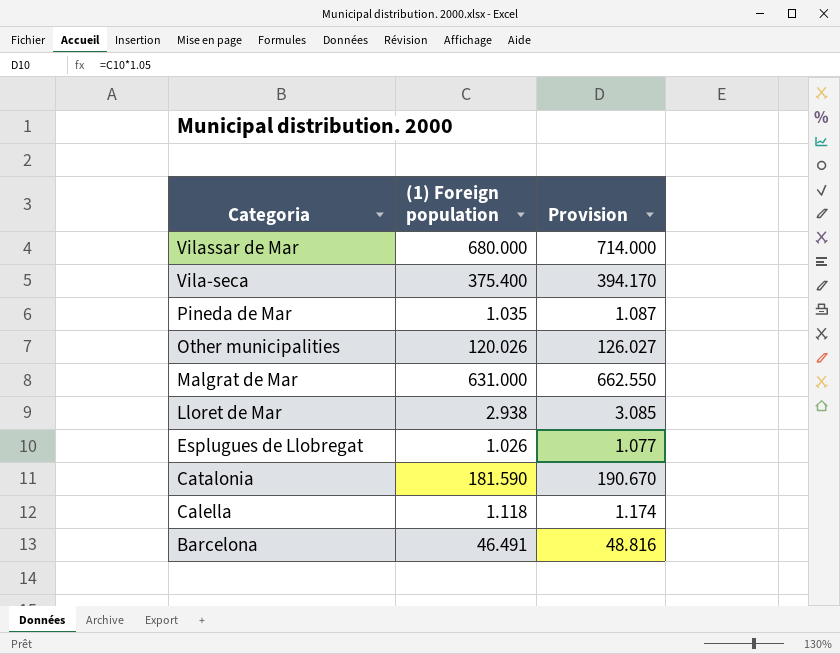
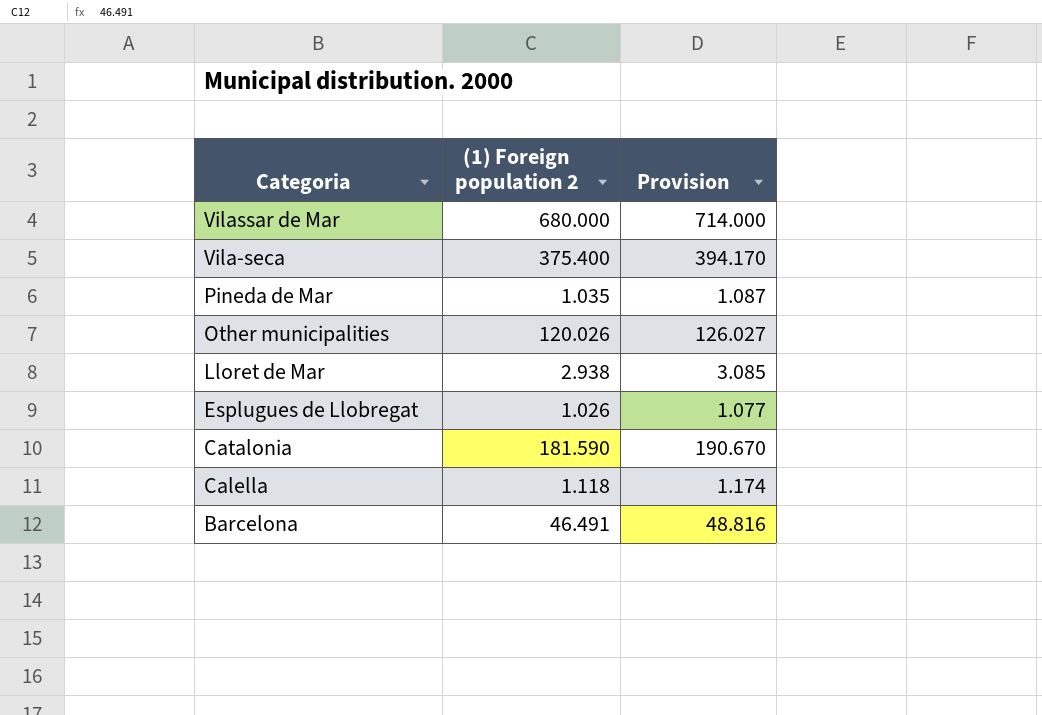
column name: (1) Foreign population -> (1) Foreign population 2
row Malgrat de Mar: 631.000 | 662.550 -> none

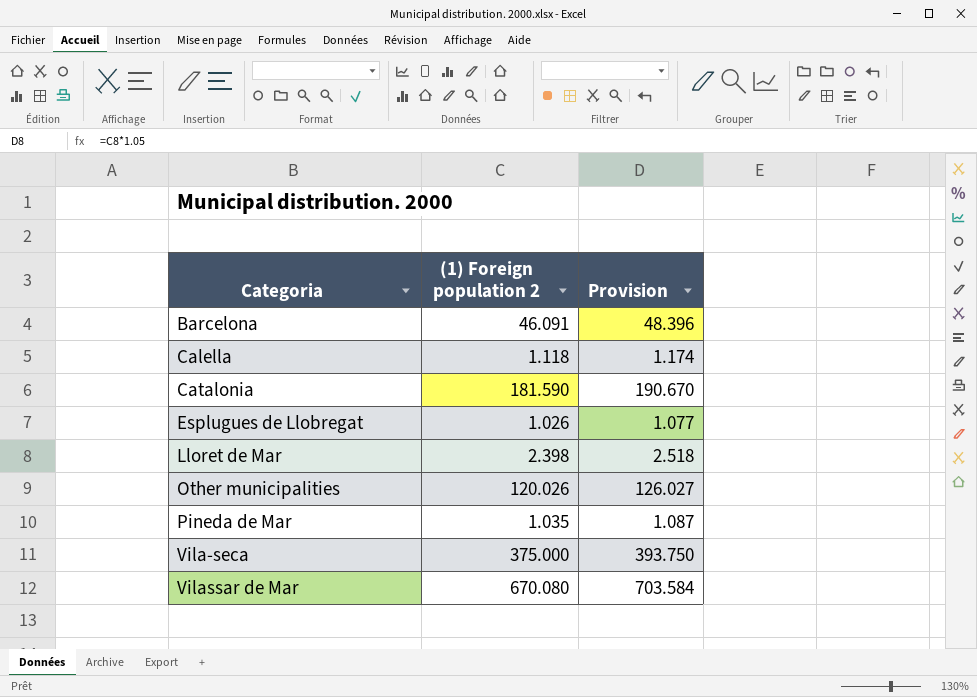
row order: Categoria descending -> Categoria ascending
Barcelona | (1) Foreign population 2: 46.491 -> 46.091
Barcelona | Provision: 48.816 -> 48.396
Lloret de Mar | (1) Foreign population 2: 2.938 -> 2.398
Lloret de Mar | Provision: 3.085 -> 2.518
Vila-seca | (1) Foreign population 2: 375.400 -> 375.000
Vila-seca | Provision: 394.170 -> 393.750
Vilassar de Mar | (1) Foreign population 2: 680.000 -> 670.080
Vilassar de Mar | Provision: 714.000 -> 703.584

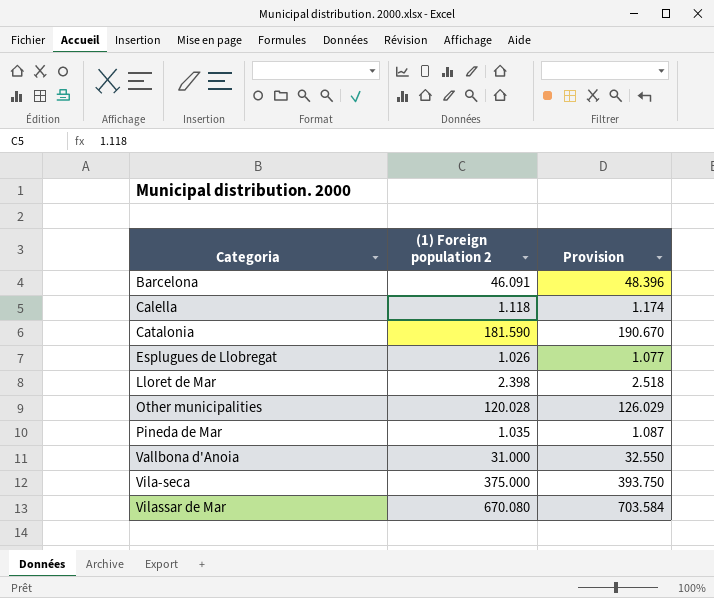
Other municipalities | (1) Foreign population 2: 120.026 -> 120.028
Other municipalities | Provision: 126.027 -> 126.029
row Vallbona d'Anoia: none -> 31.000 | 32.550

